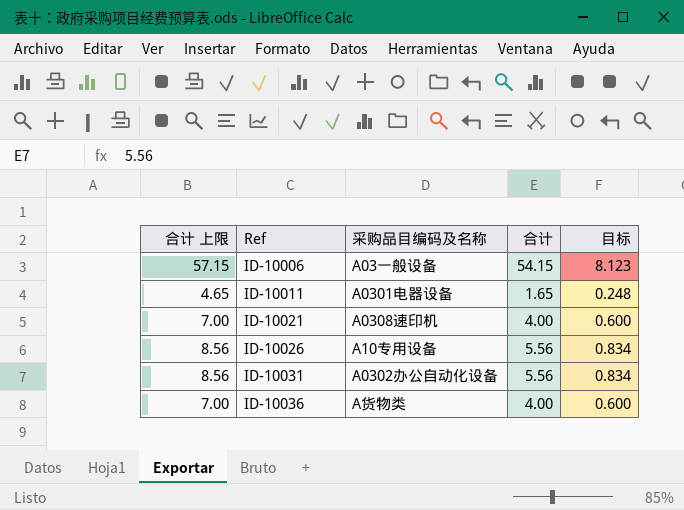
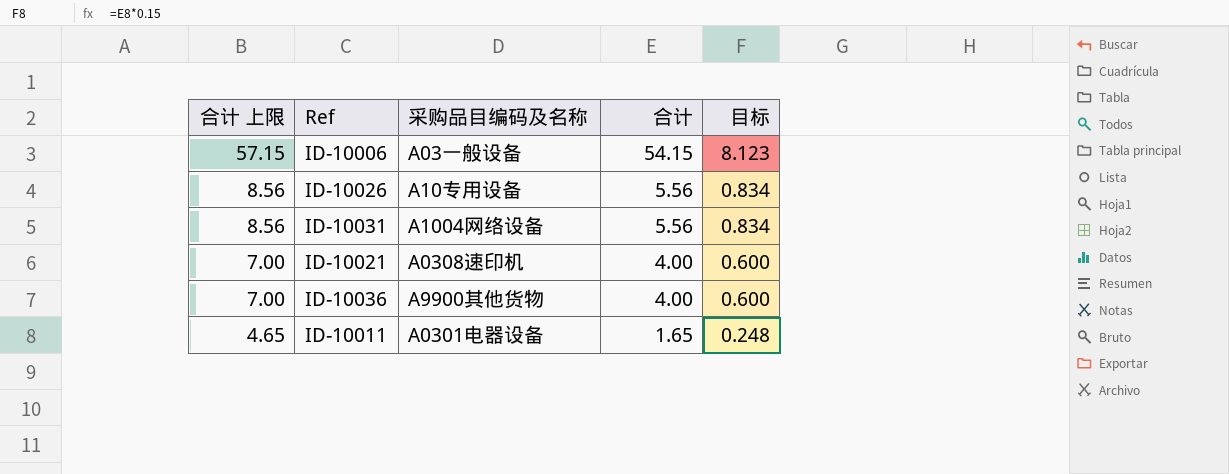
row order: Ref ascending -> 合计 上限 descending
ID-10031 | 采购品目编码及名称: A0302办公自动化设备 -> A1004网络设备
ID-10036 | 采购品目编码及名称: A货物类 -> A9900其他货物

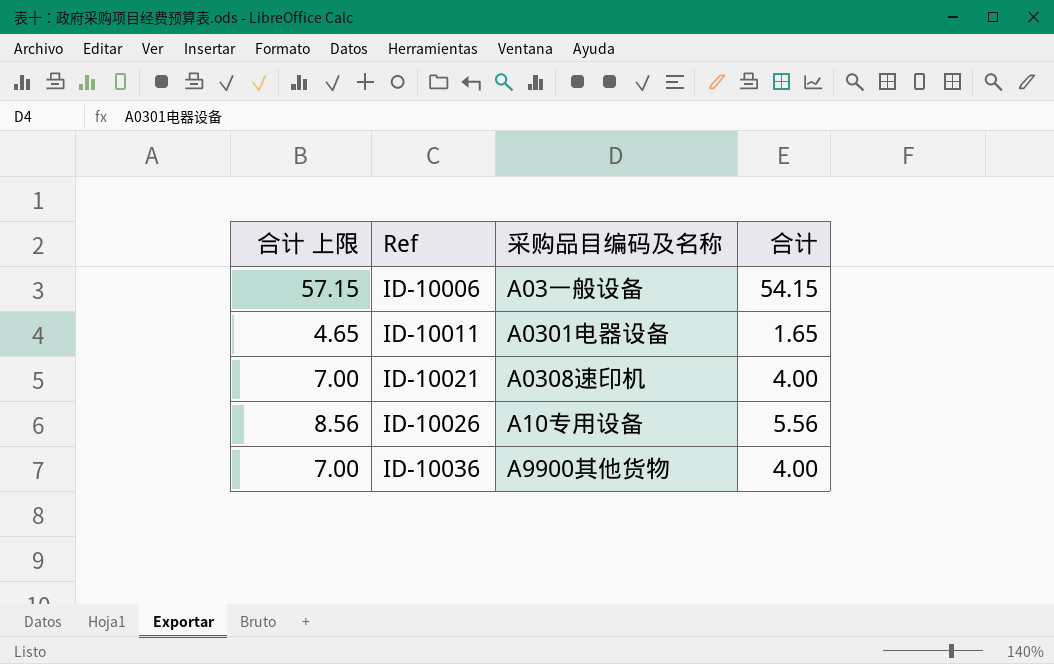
row order: 合计 上限 descending -> Ref ascending
column 目标 | formula: [合计] * 0.15 -> none
row ID-10031: 8.56 | A1004网络设备 | 5.56 | 0.834 -> none

